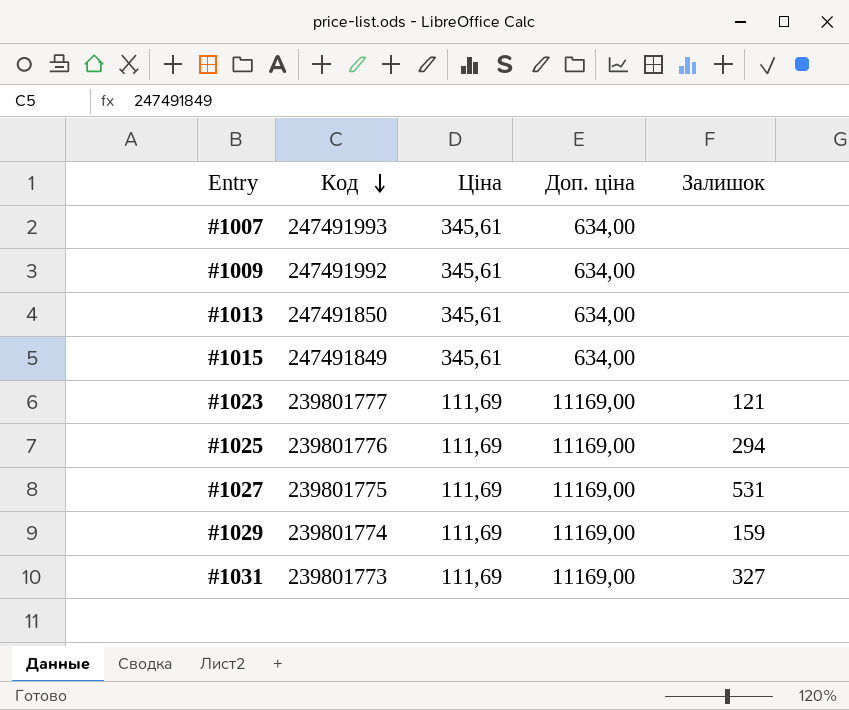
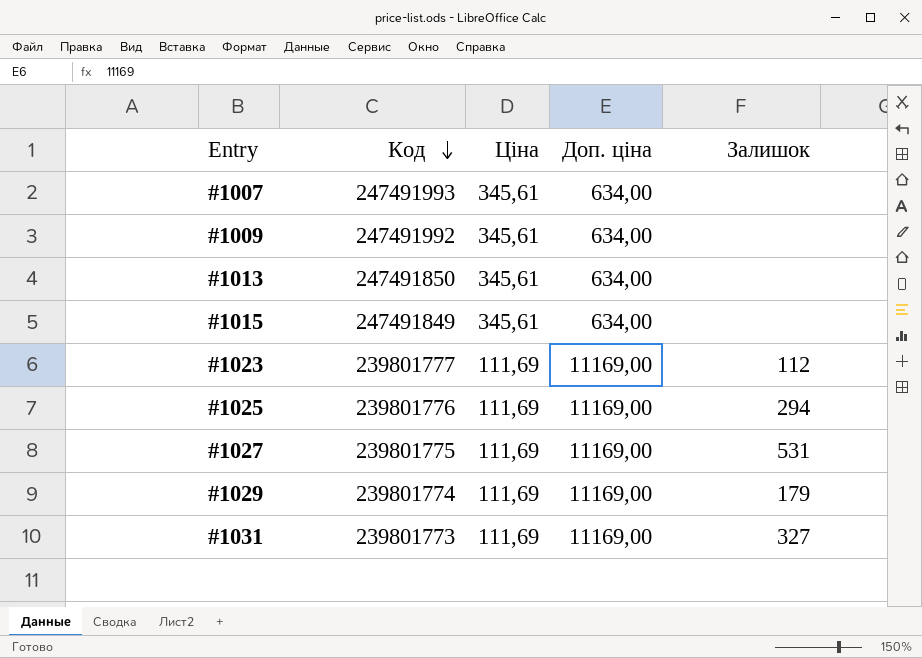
#1023 | Залишок: 121 -> 112
#1029 | Залишок: 159 -> 179

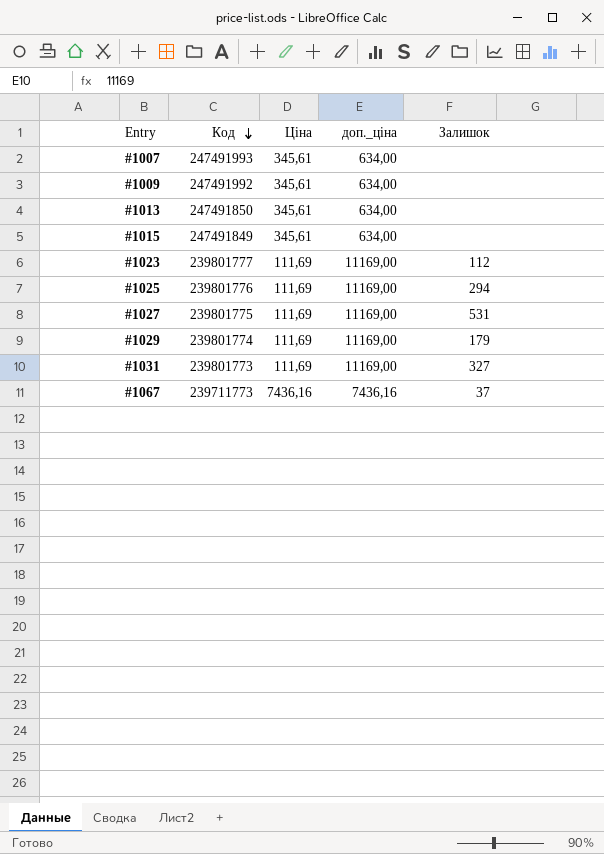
column name: Доп. ціна -> доп._ціна
row #1067: none -> 239711773 | 7436,16 | 7436,16 | 37

